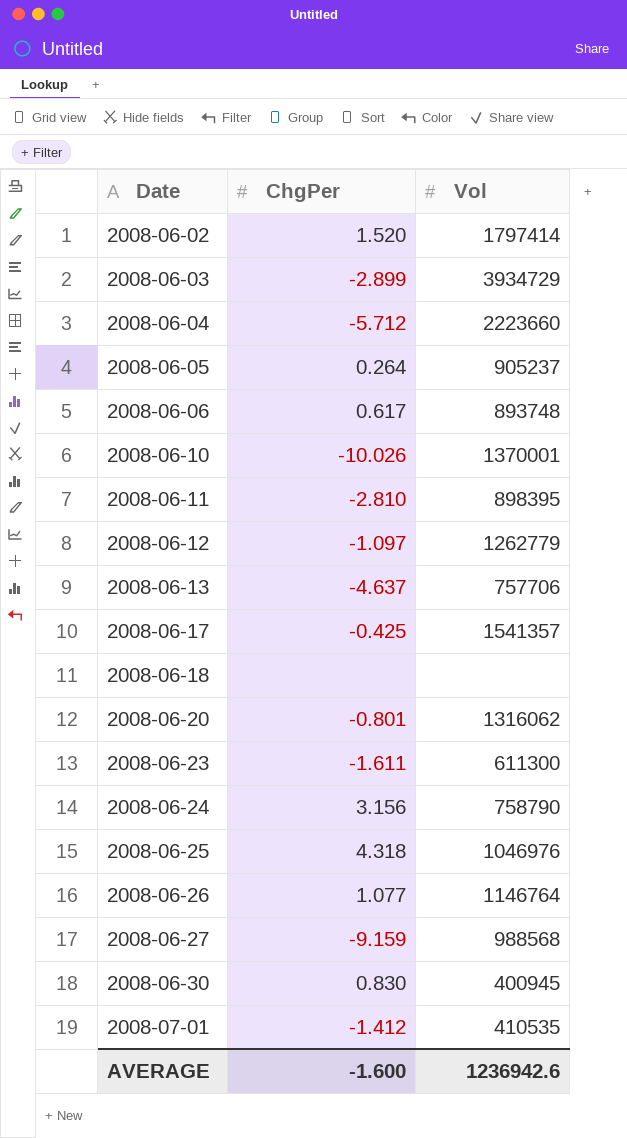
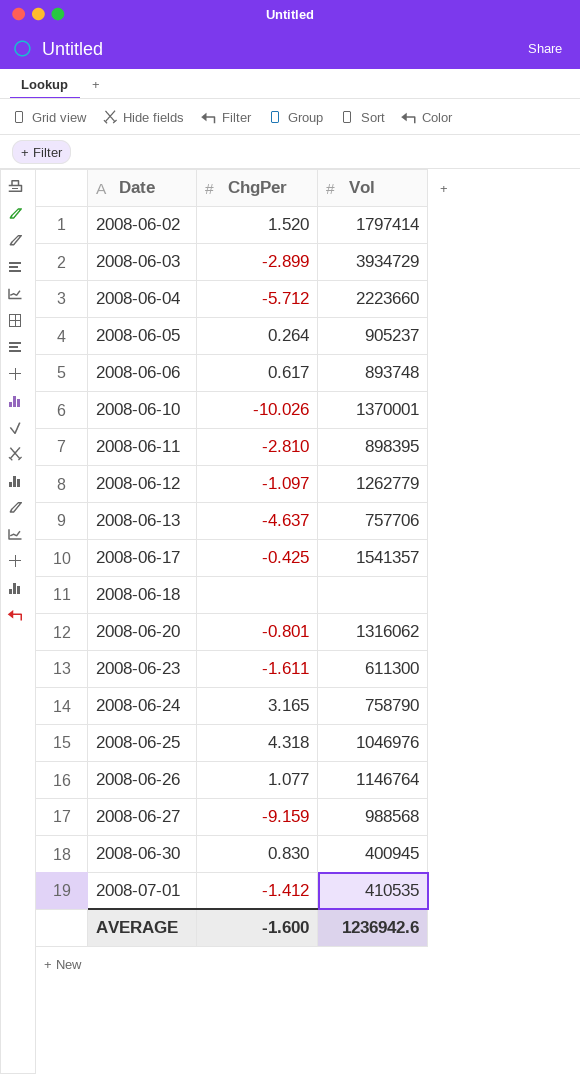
2008-06-24 | ChgPer: 3.156 -> 3.165

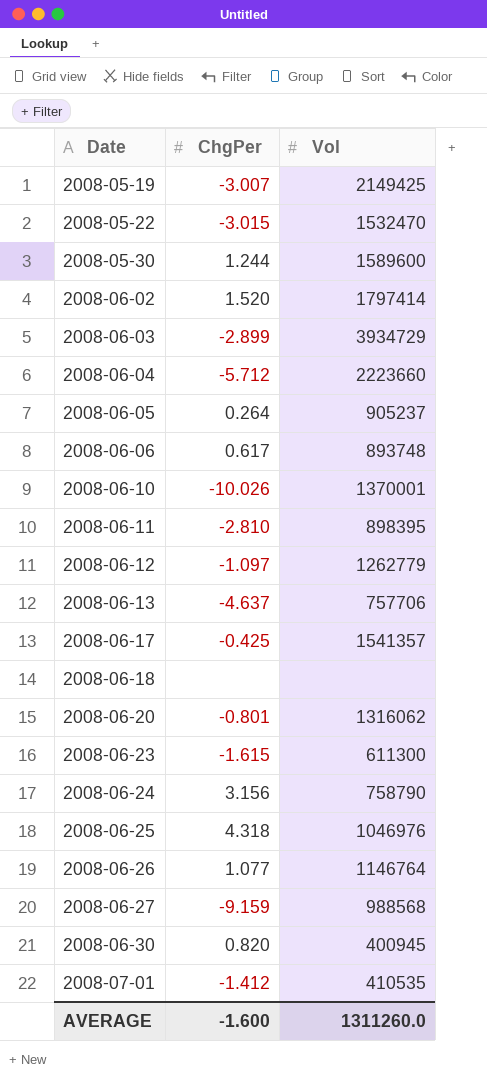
row 2008-05-19: none -> -3.007 | 2149425
row 2008-05-22: none -> -3.015 | 1532470
row 2008-05-30: none -> 1.244 | 1589600
2008-06-23 | ChgPer: -1.611 -> -1.615
2008-06-24 | ChgPer: 3.165 -> 3.156
2008-06-30 | ChgPer: 0.830 -> 0.820
AVERAGE | Vol: 1236942.6 -> 1311260.0

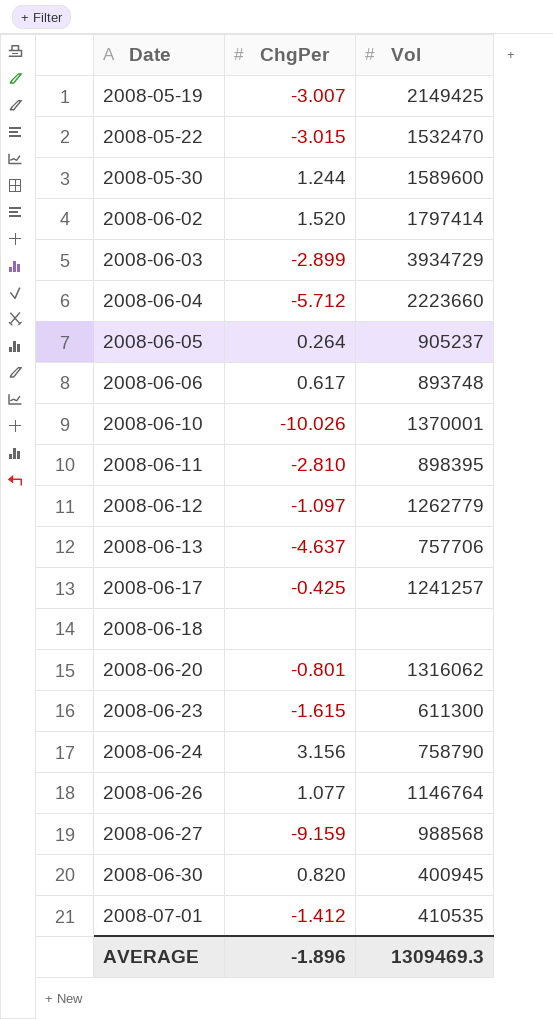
row 2008-06-25: 4.318 | 1046976 -> none
2008-06-17 | Vol: 1541357 -> 1241257
AVERAGE | ChgPer: -1.600 -> -1.896
AVERAGE | Vol: 1311260.0 -> 1309469.3

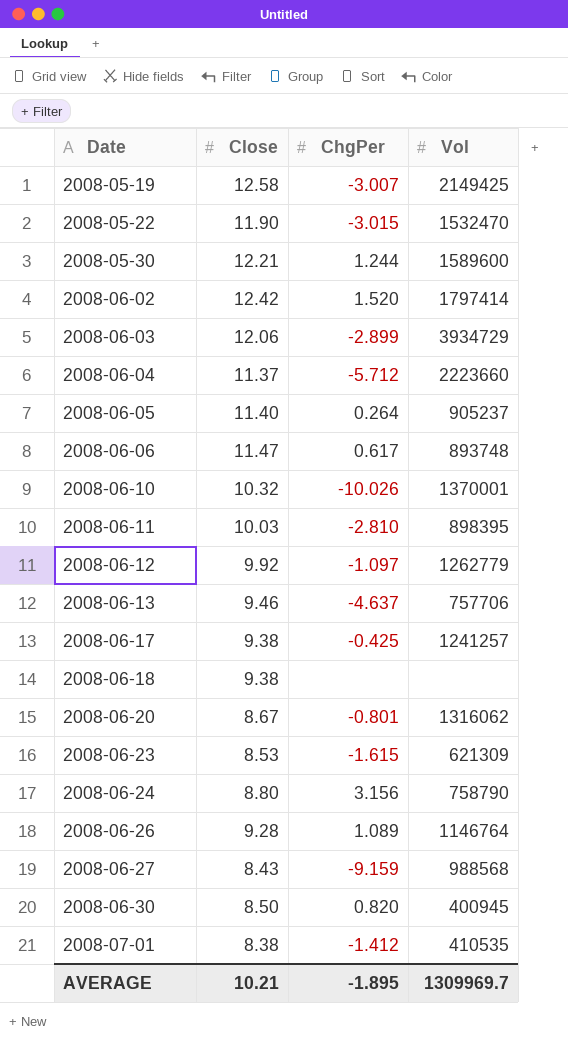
column Close | position: none -> 2
2008-06-23 | Vol: 611300 -> 621309
2008-06-26 | ChgPer: 1.077 -> 1.089
AVERAGE | ChgPer: -1.896 -> -1.895
AVERAGE | Vol: 1309469.3 -> 1309969.7

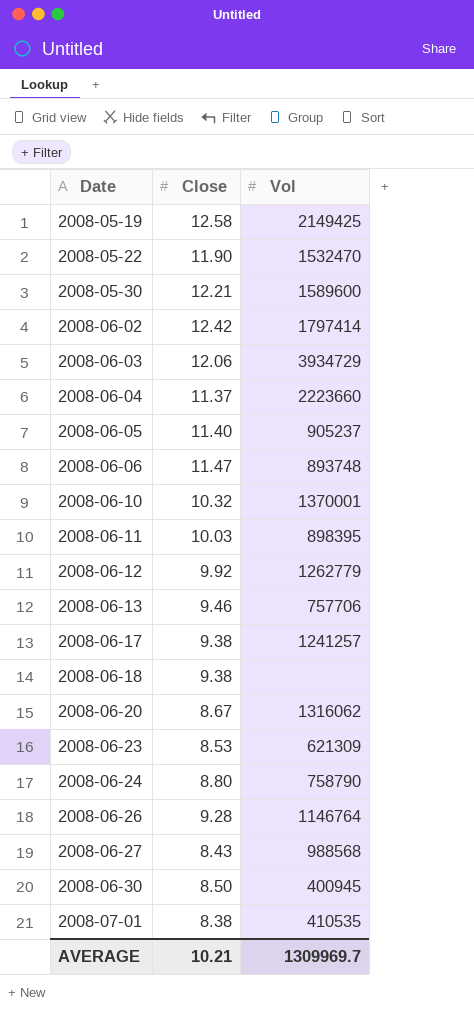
column ChgPer | position: 3 -> none

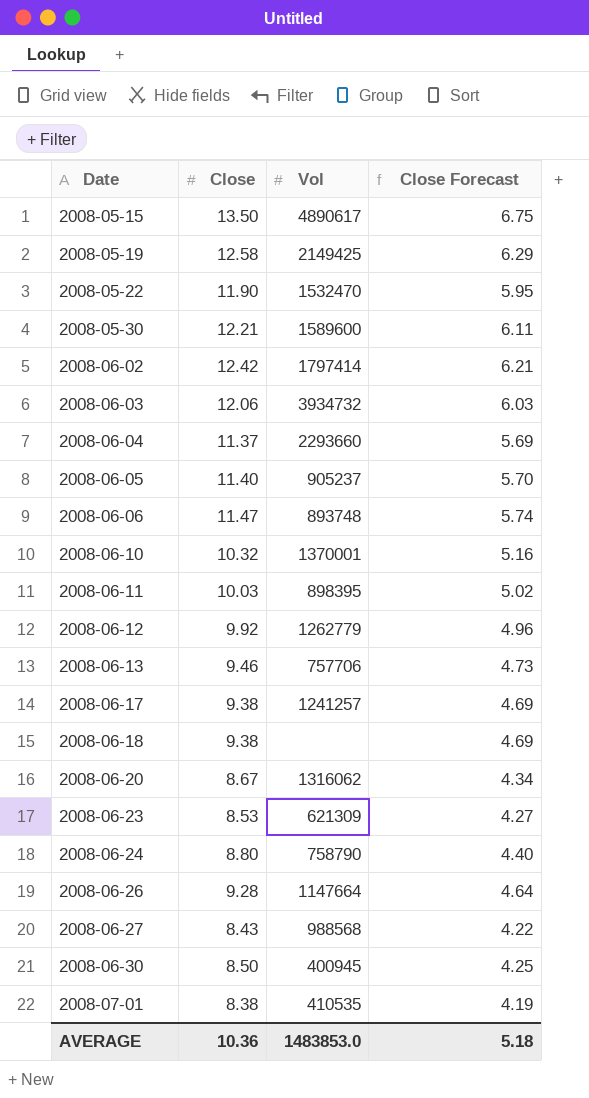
column Close Forecast | formula: none -> [Close] * 0.5
row 2008-05-15: none -> 13.50 | 4890617 | 6.75
2008-06-03 | Vol: 3934729 -> 3934732
2008-06-04 | Vol: 2223660 -> 2293660
2008-06-26 | Vol: 1146764 -> 1147664
AVERAGE | Close: 10.21 -> 10.36
AVERAGE | Vol: 1309969.7 -> 1483853.0

